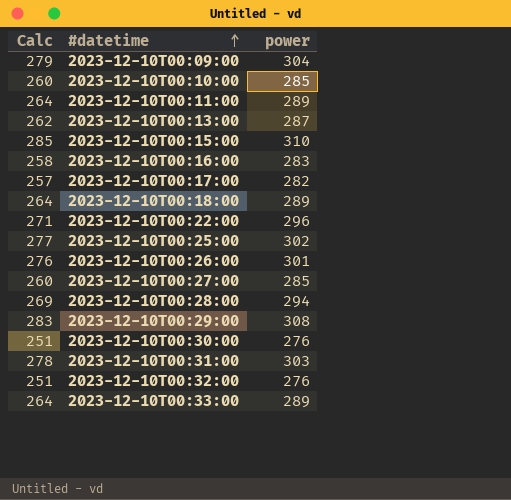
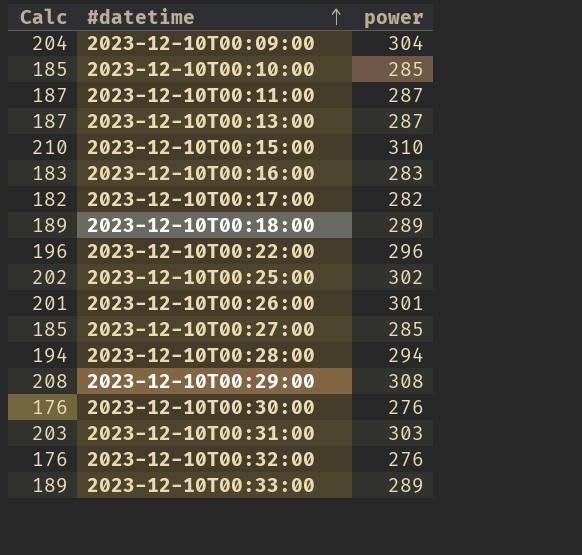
column Calc | formula: [power] - 25 -> [power] - 100
2023-12-10T00:11:00 | power: 289 -> 287

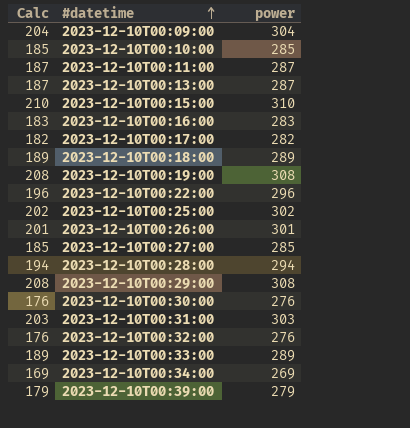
row 2023-12-10T00:19:00: none -> 208 | 308
row 2023-12-10T00:34:00: none -> 169 | 269
row 2023-12-10T00:39:00: none -> 179 | 279

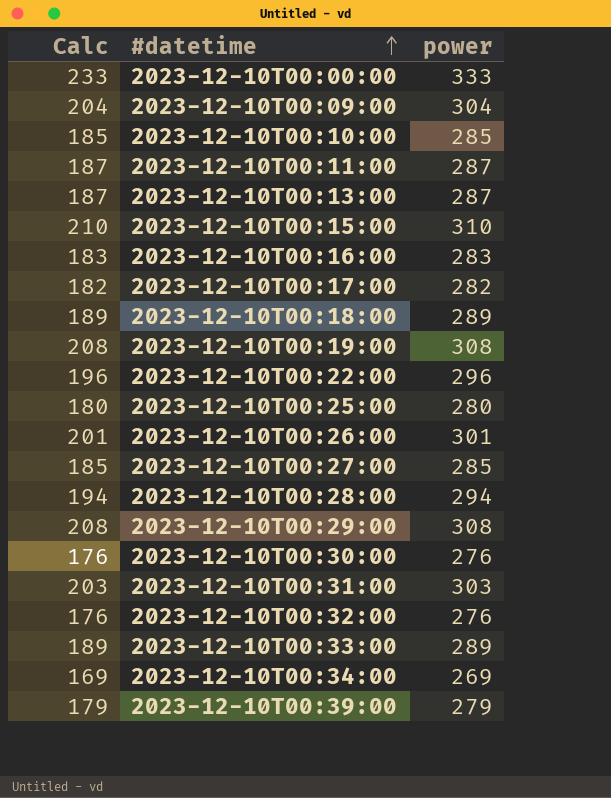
row 2023-12-10T00:00:00: none -> 233 | 333
2023-12-10T00:25:00 | Calc: 202 -> 180
2023-12-10T00:25:00 | power: 302 -> 280

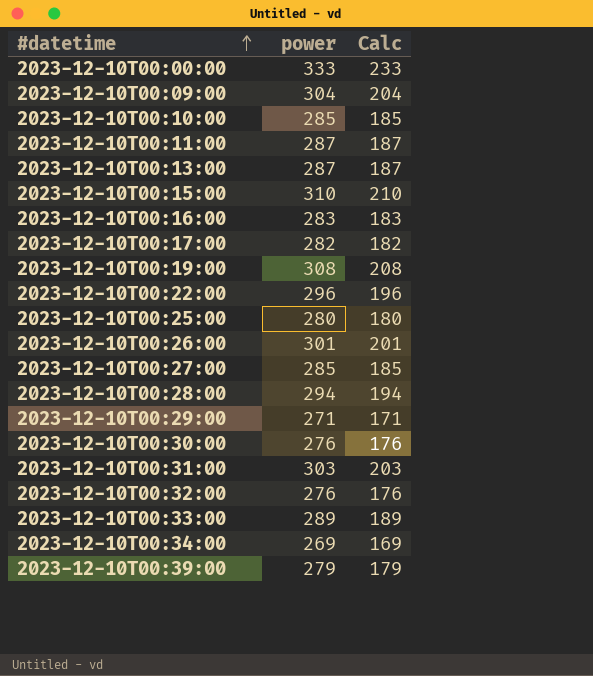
column Calc | position: 1 -> 3
row 2023-12-10T00:18:00: 189 | 289 -> none
2023-12-10T00:29:00 | power: 308 -> 271
2023-12-10T00:29:00 | Calc: 208 -> 171

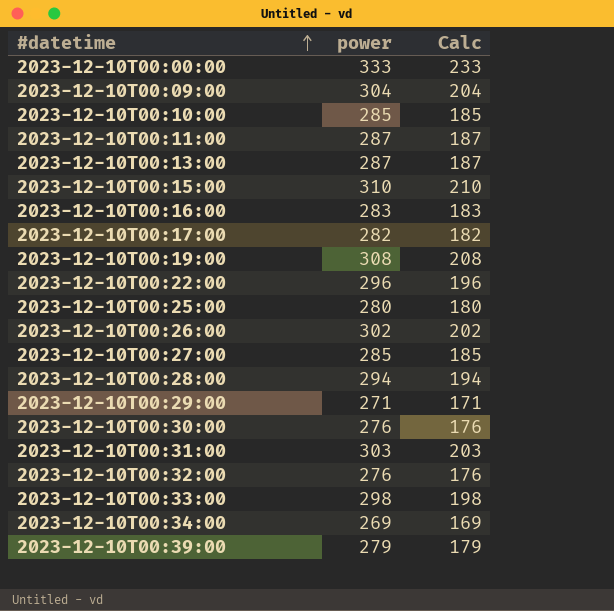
2023-12-10T00:26:00 | power: 301 -> 302
2023-12-10T00:26:00 | Calc: 201 -> 202
2023-12-10T00:33:00 | power: 289 -> 298
2023-12-10T00:33:00 | Calc: 189 -> 198

